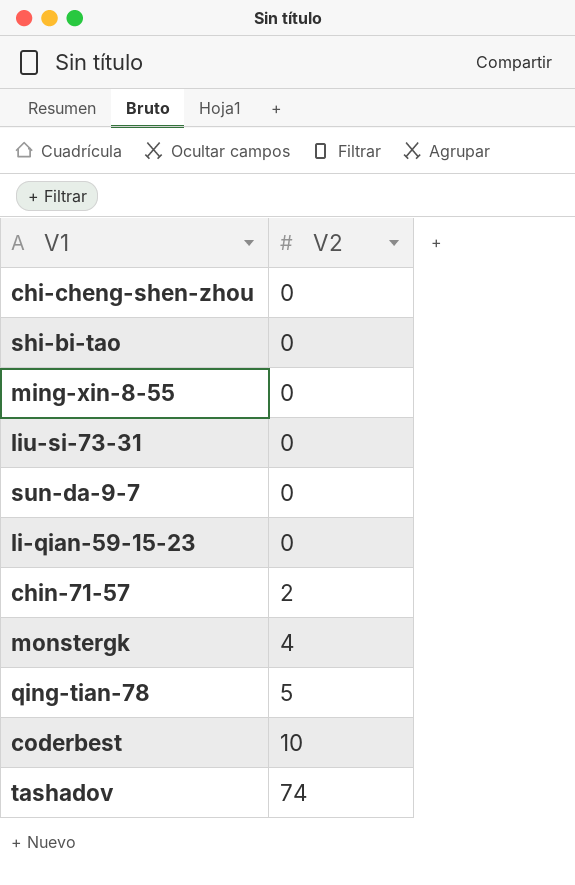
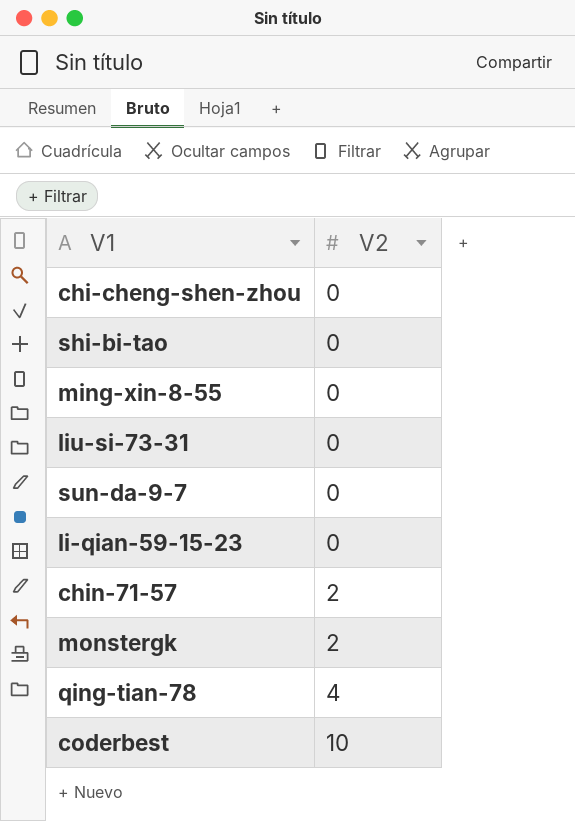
row tashadov: 74 -> none
monstergk | V2: 4 -> 2
qing-tian-78 | V2: 5 -> 4

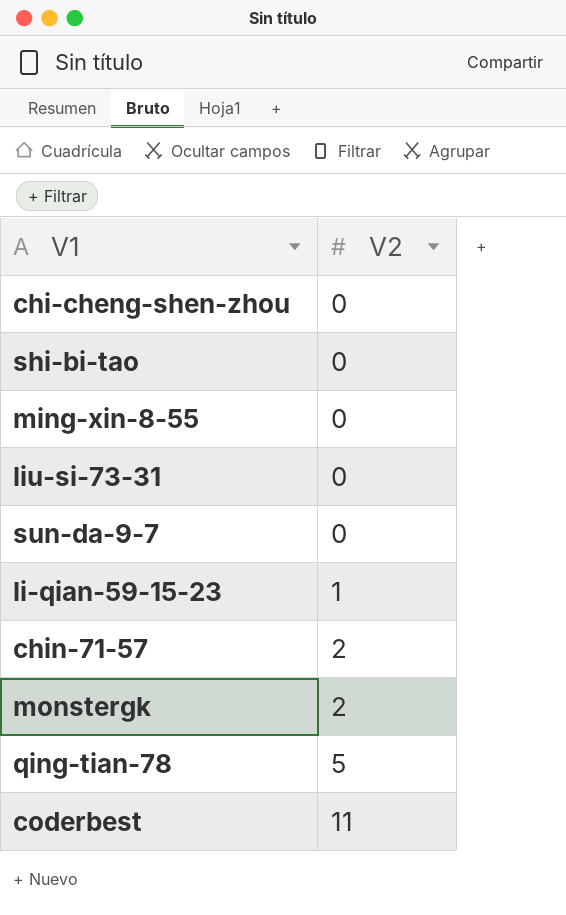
li-qian-59-15-23 | V2: 0 -> 1
qing-tian-78 | V2: 4 -> 5
coderbest | V2: 10 -> 11

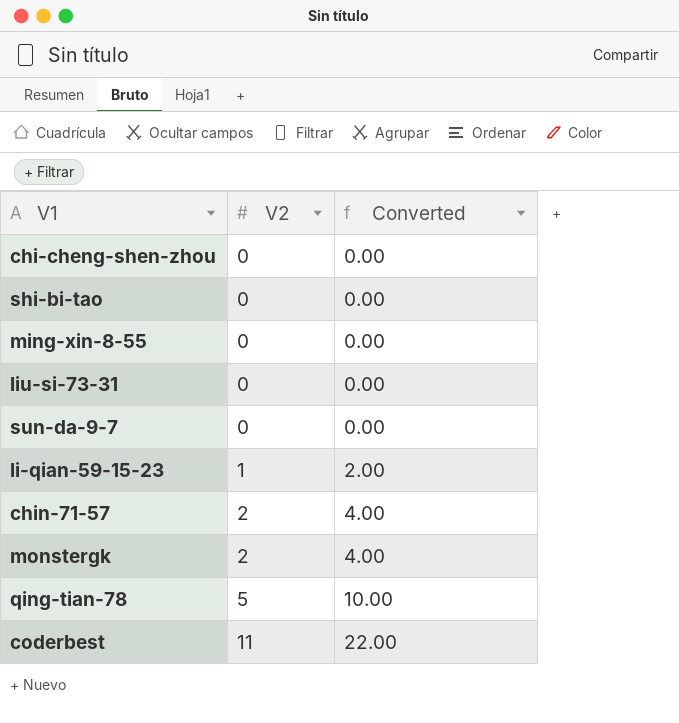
column Converted | formula: none -> [V2] * 2

